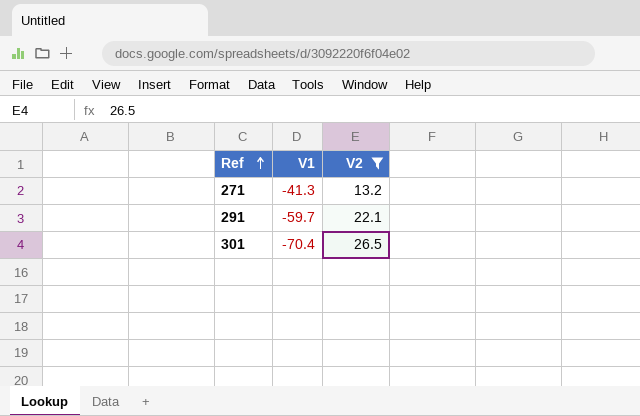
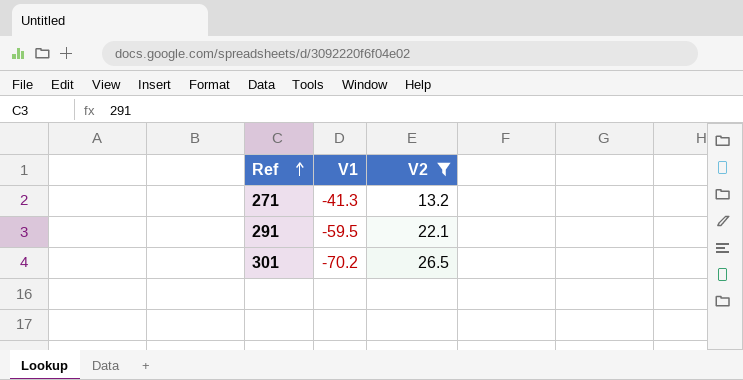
291 | V1: -59.7 -> -59.5
301 | V1: -70.4 -> -70.2

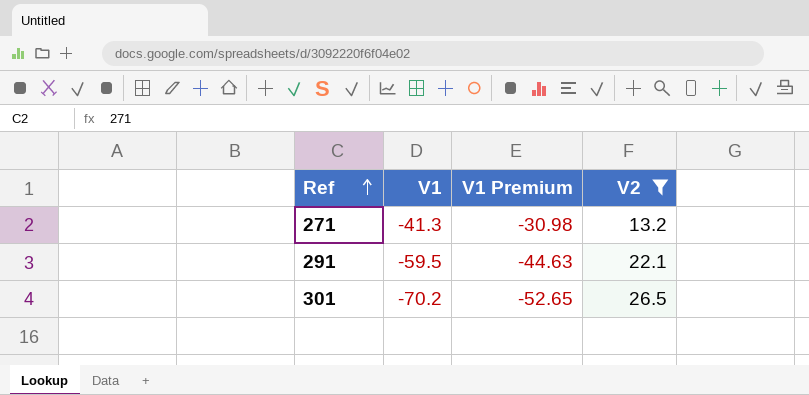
column V1 Premium | formula: none -> [V1] * 0.75

